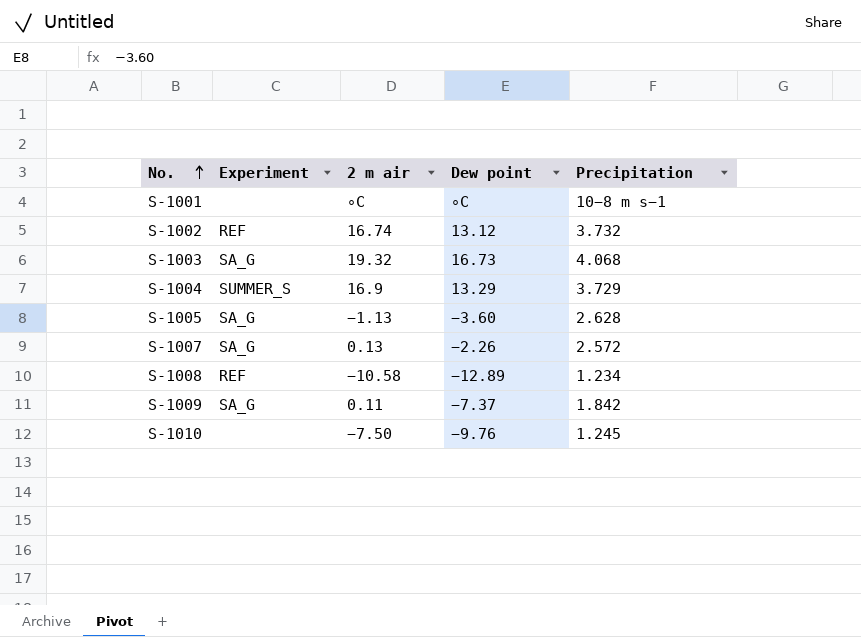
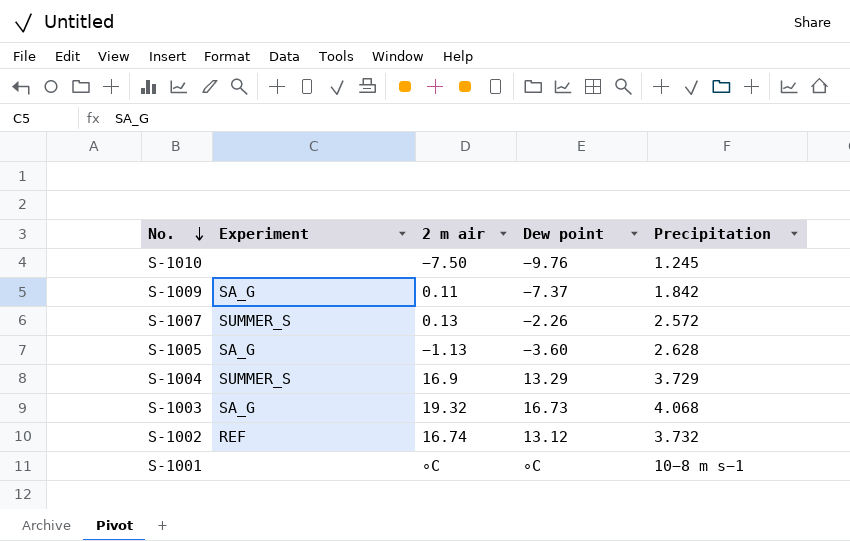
row order: No. ascending -> No. descending
row S-1008: REF | −10.58 | −12.89 | 1.234 -> none
S-1007 | Experiment: SA_G -> SUMMER_S

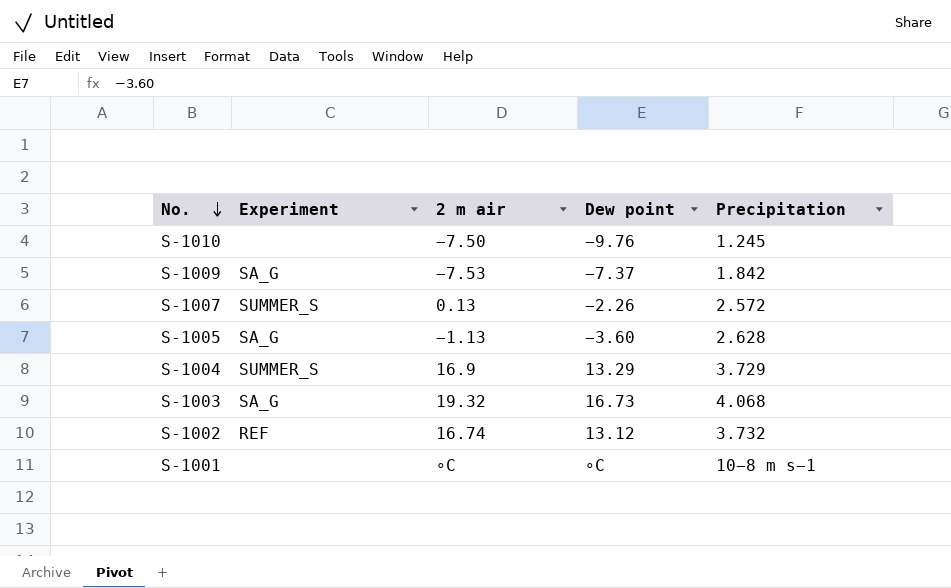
S-1009 | 2 m air: 0.11 -> −7.53

